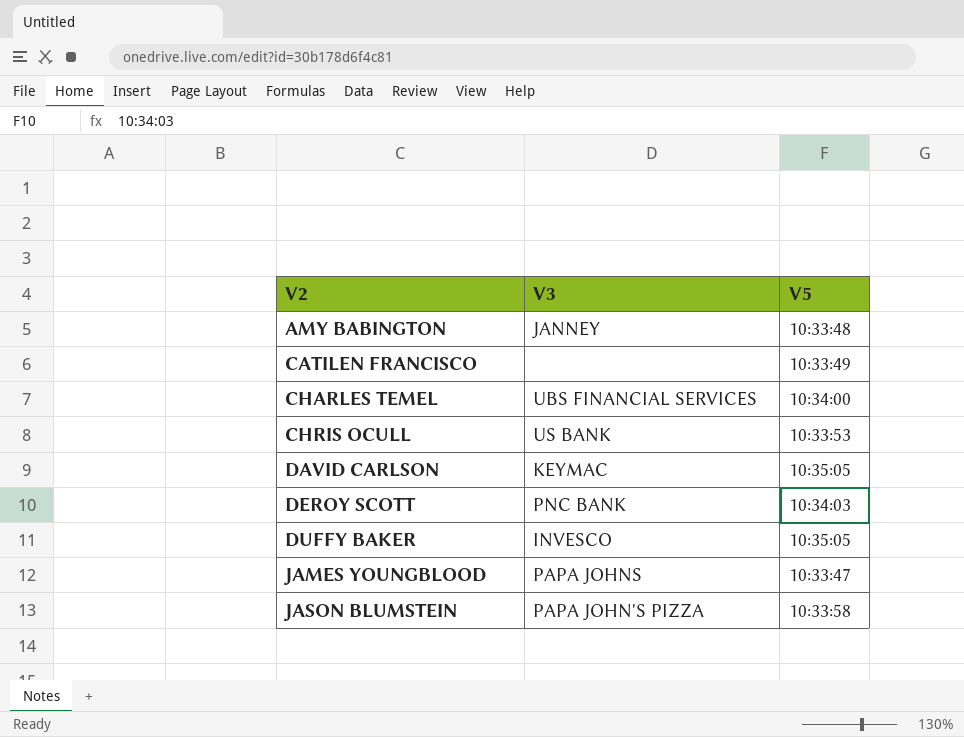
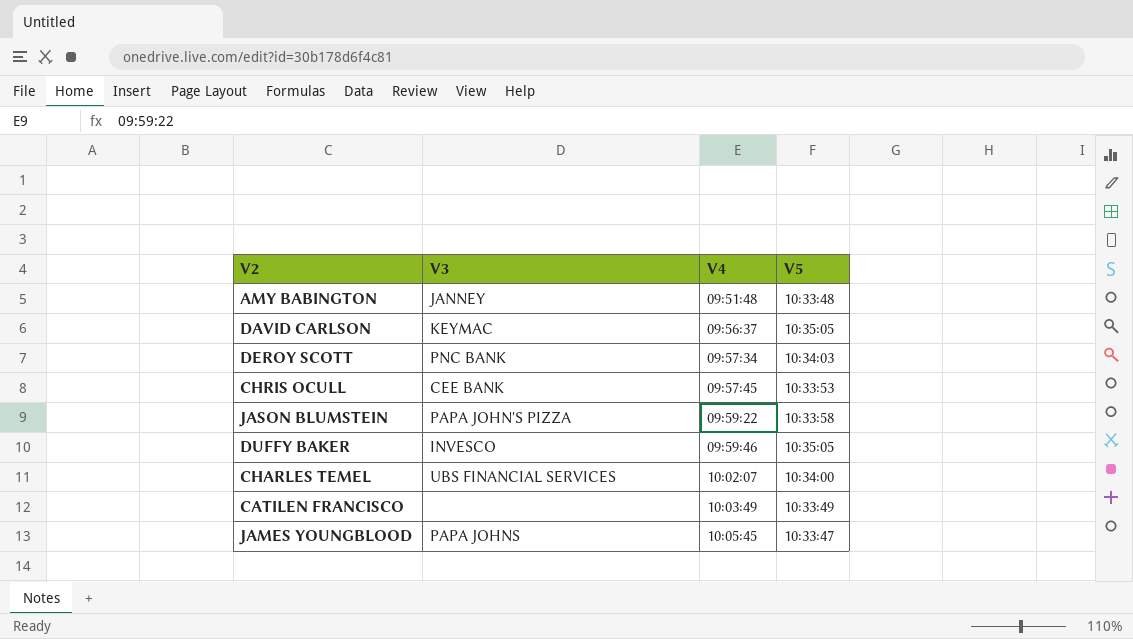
row order: V2 ascending -> V4 ascending
column V4 | position: none -> 3
CHRIS OCULL | V3: US BANK -> CEE BANK

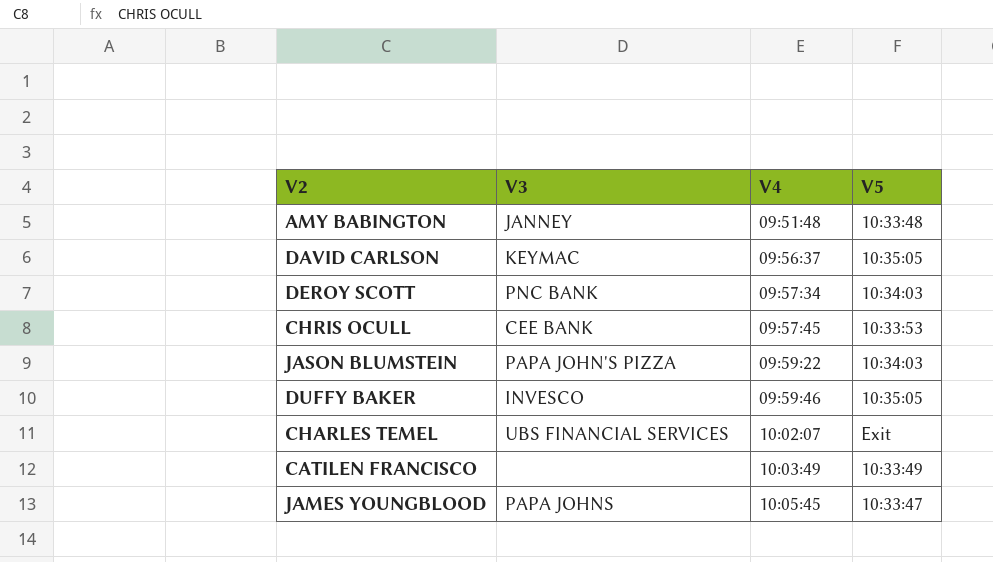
JASON BLUMSTEIN | V5: 10:33:58 -> 10:34:03
CHARLES TEMEL | V5: 10:34:00 -> Exit

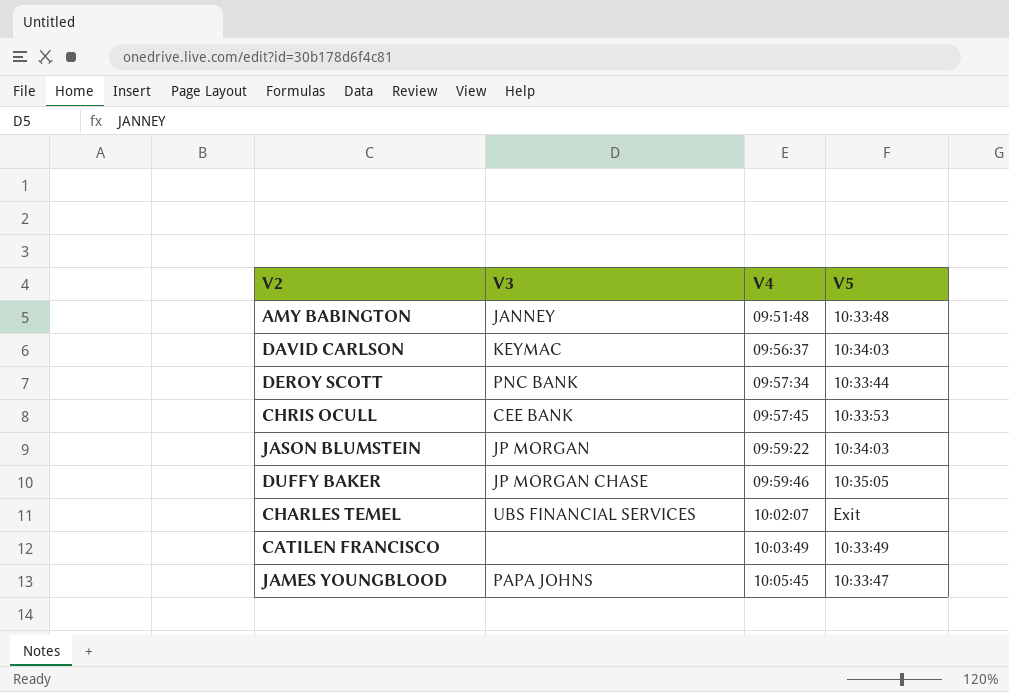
DAVID CARLSON | V5: 10:35:05 -> 10:34:03
DEROY SCOTT | V5: 10:34:03 -> 10:33:44
JASON BLUMSTEIN | V3: PAPA JOHN'S PIZZA -> JP MORGAN
DUFFY BAKER | V3: INVESCO -> JP MORGAN CHASE

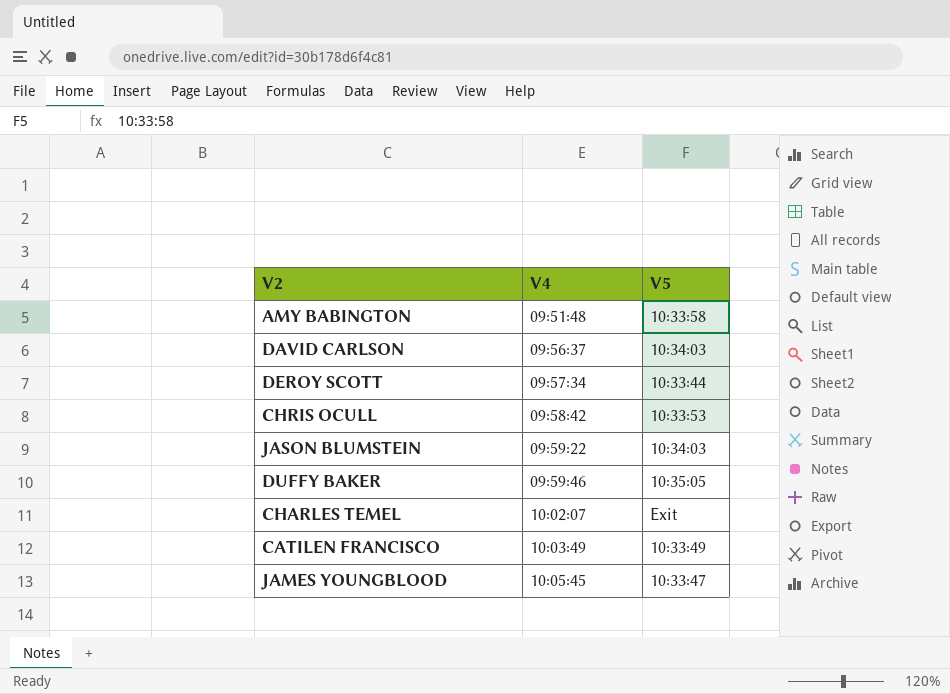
column V3 | position: 2 -> none
AMY BABINGTON | V5: 10:33:48 -> 10:33:58
CHRIS OCULL | V4: 09:57:45 -> 09:58:42

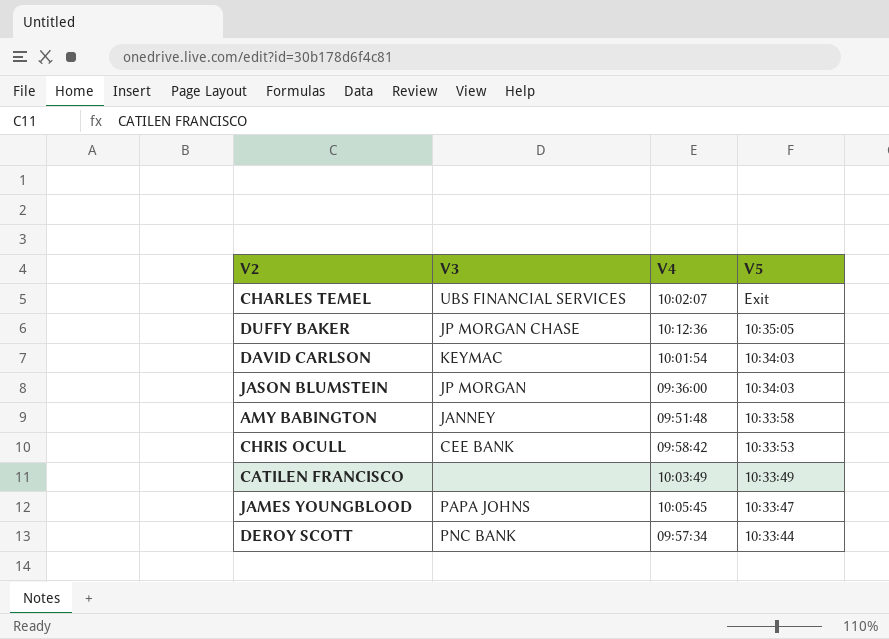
row order: V4 ascending -> V5 descending
column V3 | position: none -> 2
DUFFY BAKER | V4: 09:59:46 -> 10:12:36
DAVID CARLSON | V4: 09:56:37 -> 10:01:54
JASON BLUMSTEIN | V4: 09:59:22 -> 09:36:00

